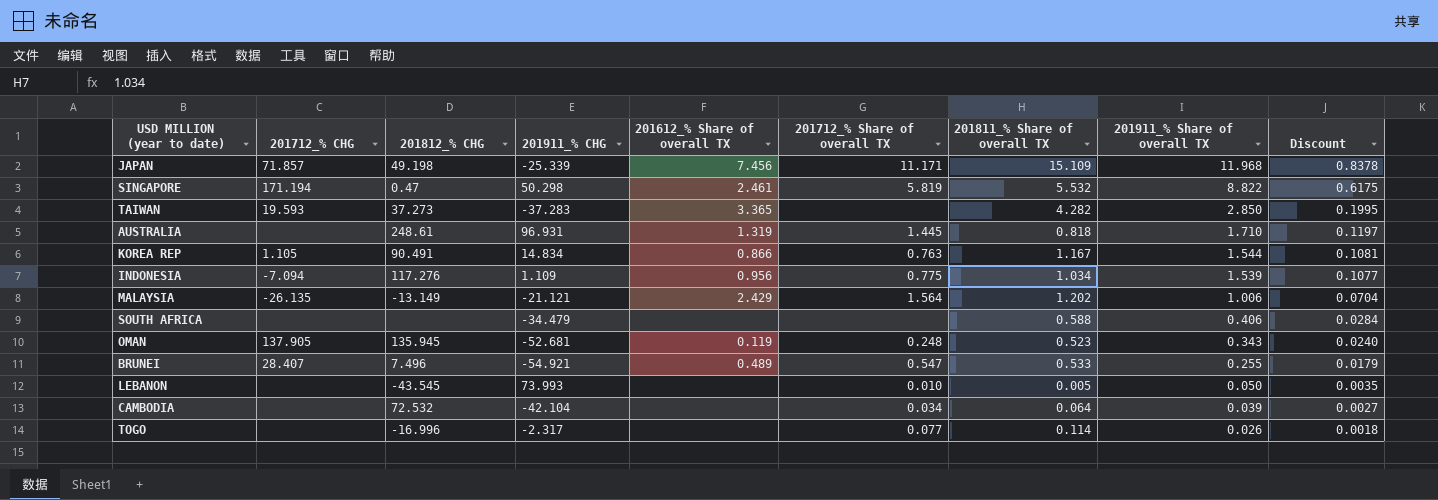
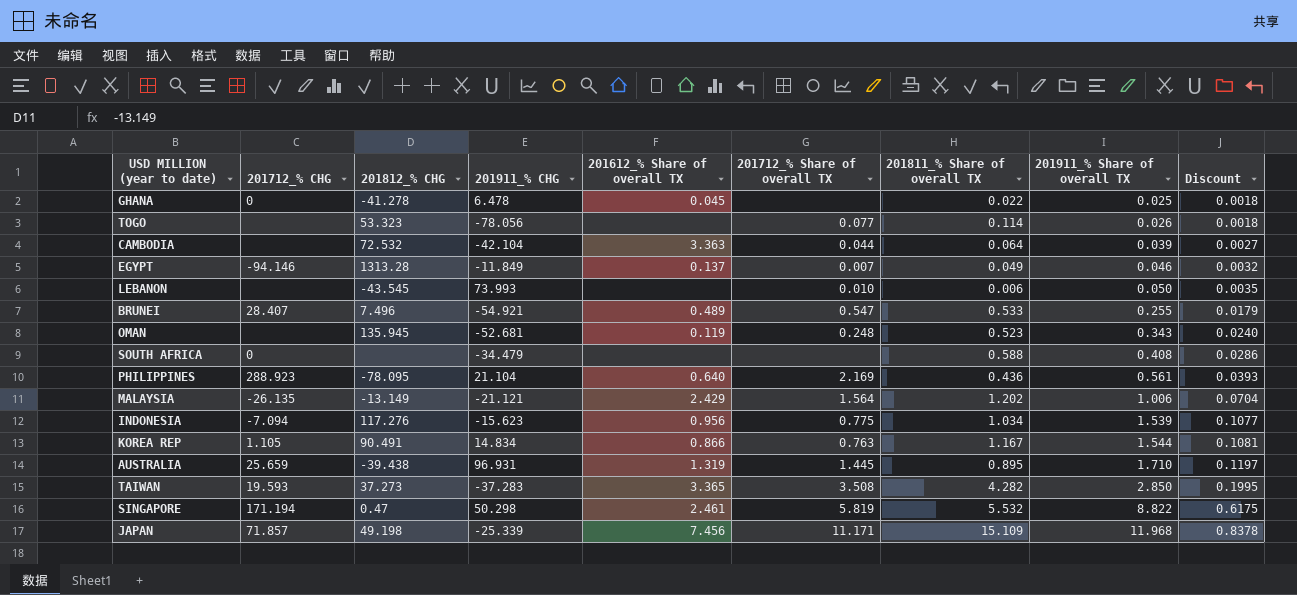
row order: 201911_% Share of overall TX descending -> 201911_% Share of overall TX ascending
row GHANA: none -> 0 | -41.278 | 6.478 | 0.045 | none | 0.022 | 0.025 | 0.0018
TOGO | 201812_% CHG: -16.996 -> 53.323
TOGO | 201911_% CHG: -2.317 -> -78.056
CAMBODIA | 201612_% Share of overall TX: none -> 3.363
CAMBODIA | 201712_% Share of overall TX: 0.034 -> 0.044
row EGYPT: none -> -94.146 | 1313.28 | -11.849 | 0.137 | 0.007 | 0.049 | 0.046 | 0.0032
LEBANON | 201811_% Share of overall TX: 0.005 -> 0.006
OMAN | 201712_% CHG: 137.905 -> none
SOUTH AFRICA | 201712_% CHG: none -> 0
SOUTH AFRICA | 201911_% Share of overall TX: 0.406 -> 0.408
SOUTH AFRICA | Discount: 0.0284 -> 0.0286
row PHILIPPINES: none -> 288.923 | -78.095 | 21.104 | 0.640 | 2.169 | 0.436 | 0.561 | 0.0393
INDONESIA | 201911_% CHG: 1.109 -> -15.623
AUSTRALIA | 201712_% CHG: none -> 25.659
AUSTRALIA | 201812_% CHG: 248.61 -> -39.438
AUSTRALIA | 201811_% Share of overall TX: 0.818 -> 0.895
TAIWAN | 201712_% Share of overall TX: none -> 3.508

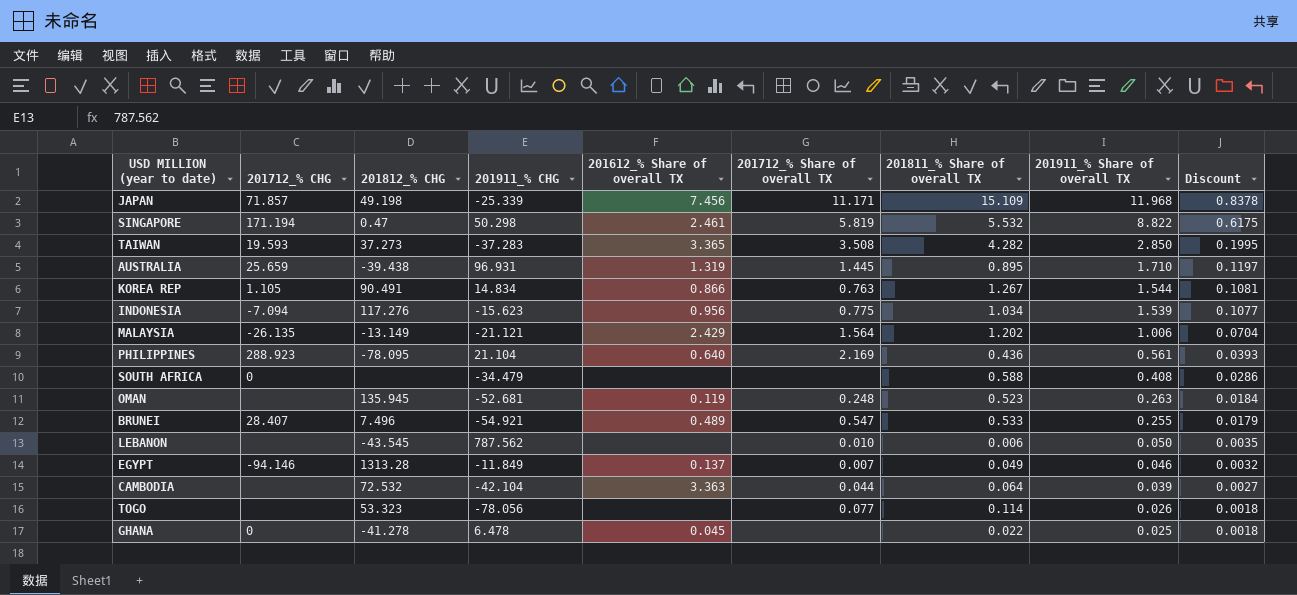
row order: 201911_% Share of overall TX ascending -> 201911_% Share of overall TX descending
KOREA REP | 201811_% Share of overall TX: 1.167 -> 1.267
OMAN | 201911_% Share of overall TX: 0.343 -> 0.263
OMAN | Discount: 0.0240 -> 0.0184
LEBANON | 201911_% CHG: 73.993 -> 787.562

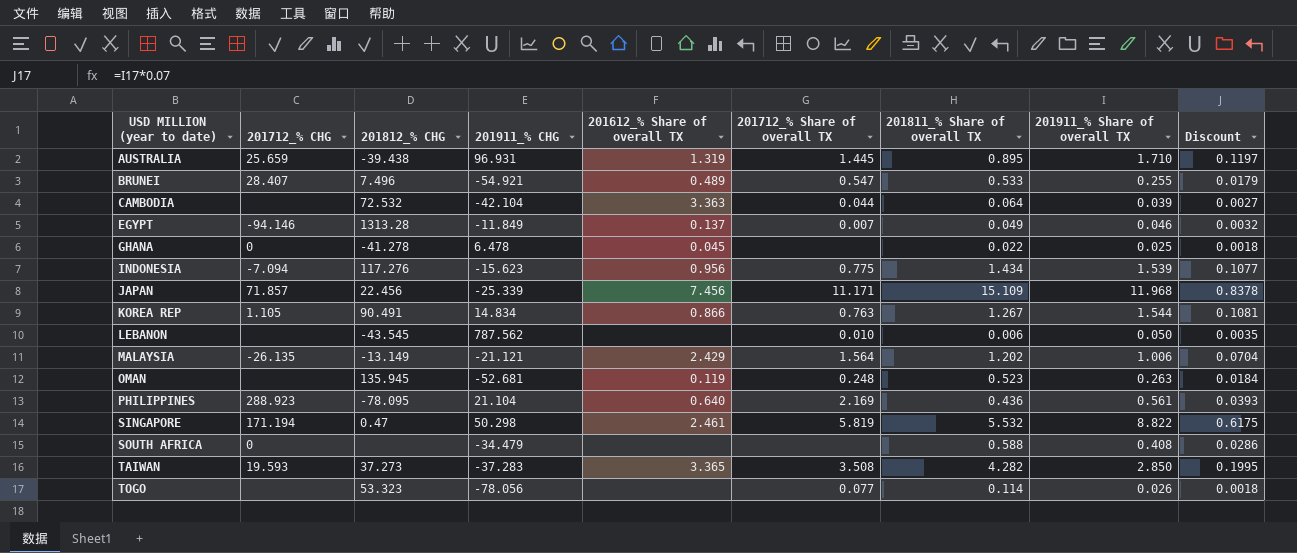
row order: 201911_% Share of overall TX descending -> USD MILLION (year to date) ascending
INDONESIA | 201811_% Share of overall TX: 1.034 -> 1.434
JAPAN | 201812_% CHG: 49.198 -> 22.456

